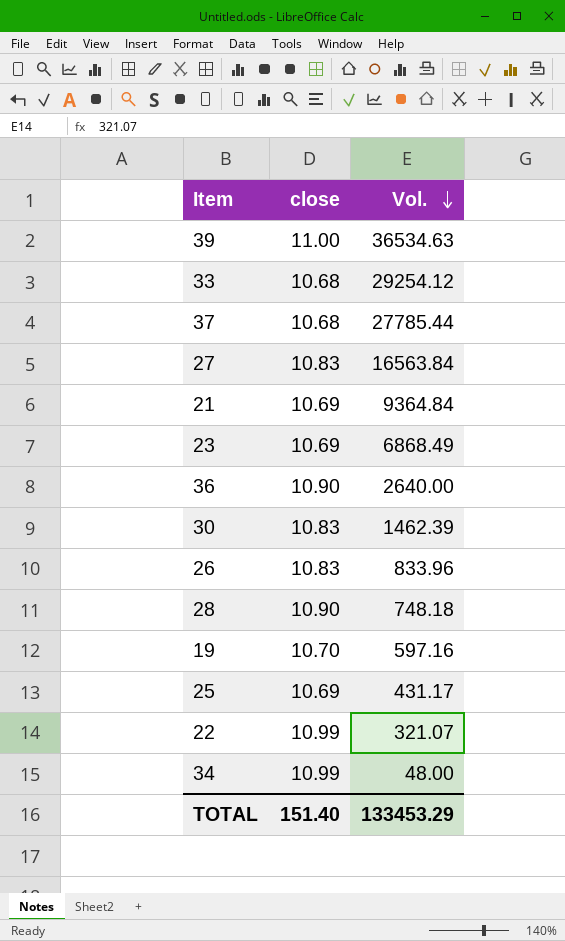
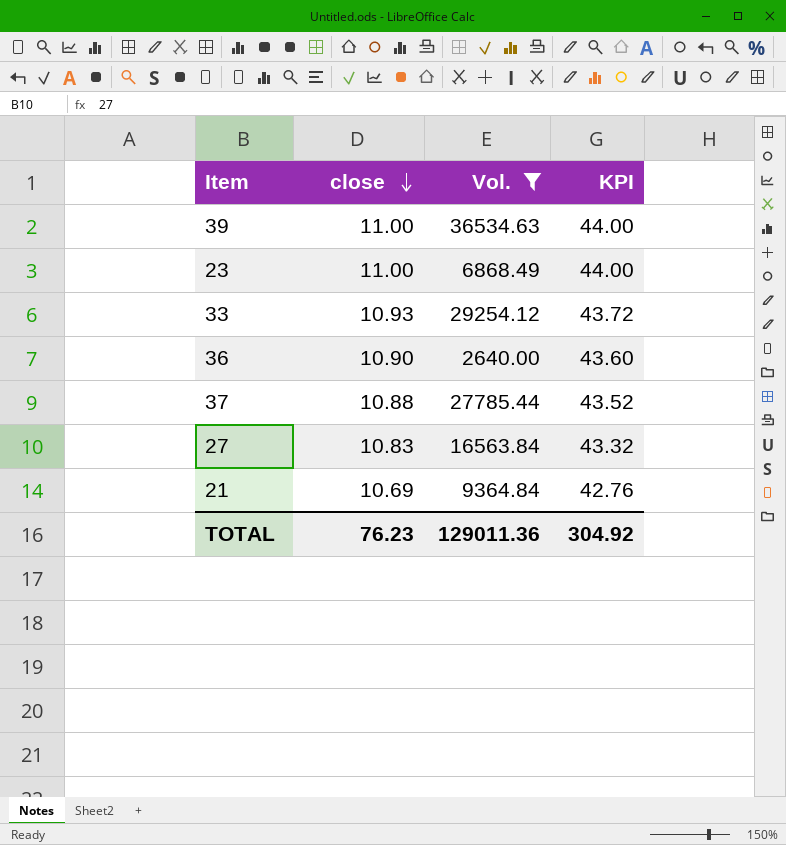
filter: none -> Vol. >= 2640.00
row order: Vol. descending -> close descending
column KPI | formula: none -> [close] * 4
23 | close: 10.69 -> 11.00
33 | close: 10.68 -> 10.93
37 | close: 10.68 -> 10.88
TOTAL | close: 151.40 -> 76.23
TOTAL | Vol.: 133453.29 -> 129011.36

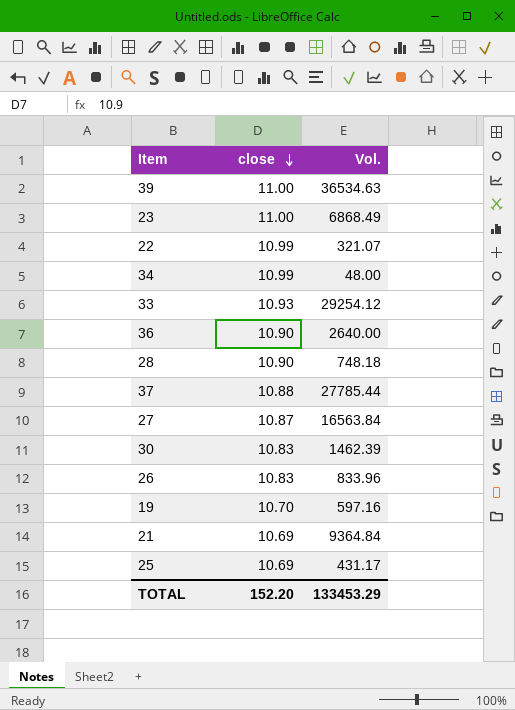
filter: Vol. >= 2640.00 -> none
column KPI | formula: [close] * 4 -> none
27 | close: 10.83 -> 10.87
TOTAL | close: 76.23 -> 152.20
TOTAL | Vol.: 129011.36 -> 133453.29

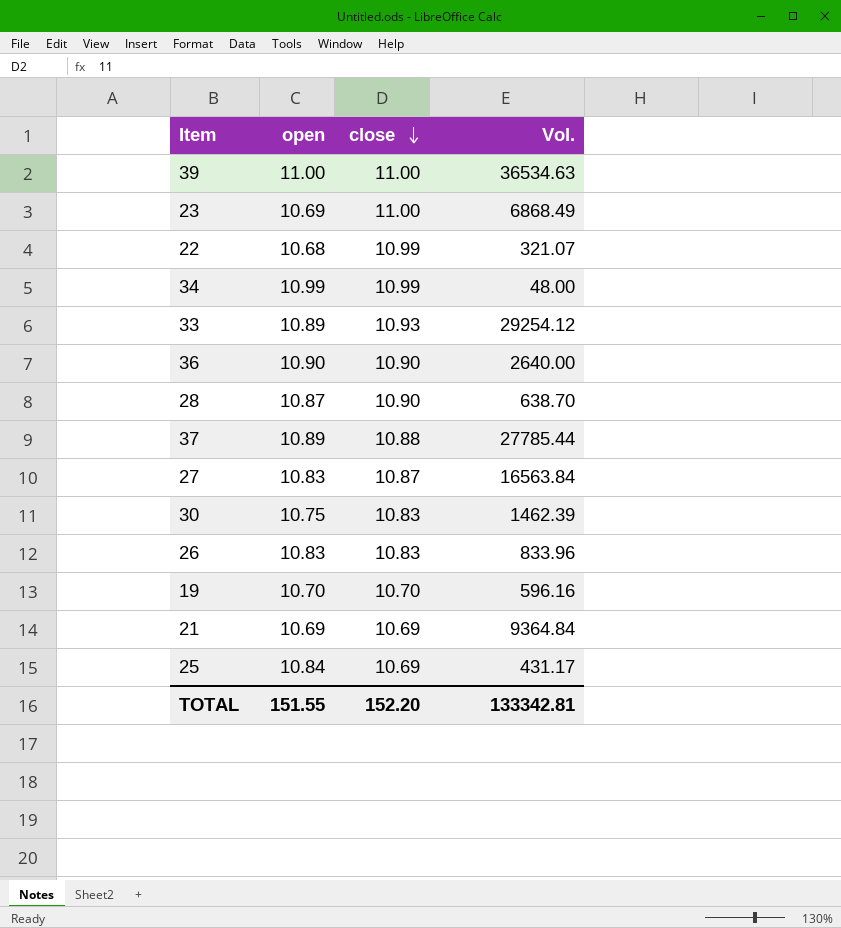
column open | position: none -> 2
28 | Vol.: 748.18 -> 638.70
19 | Vol.: 597.16 -> 596.16
TOTAL | Vol.: 133453.29 -> 133342.81

